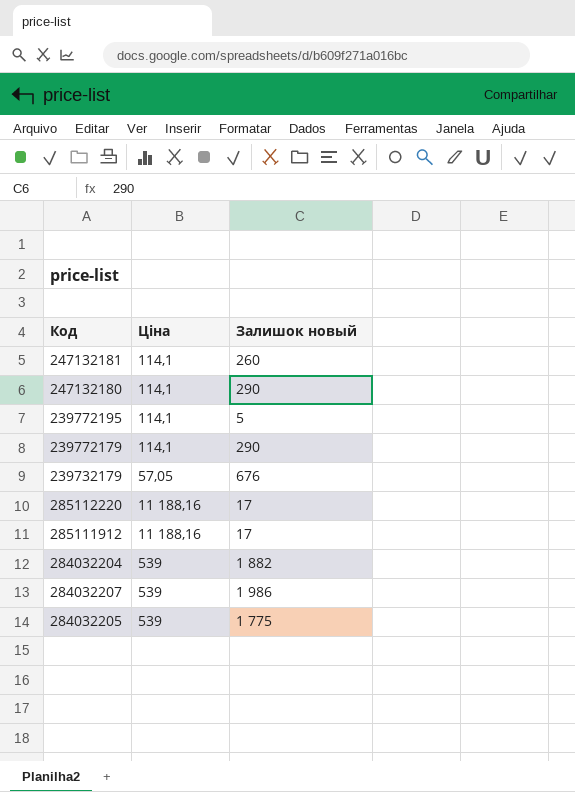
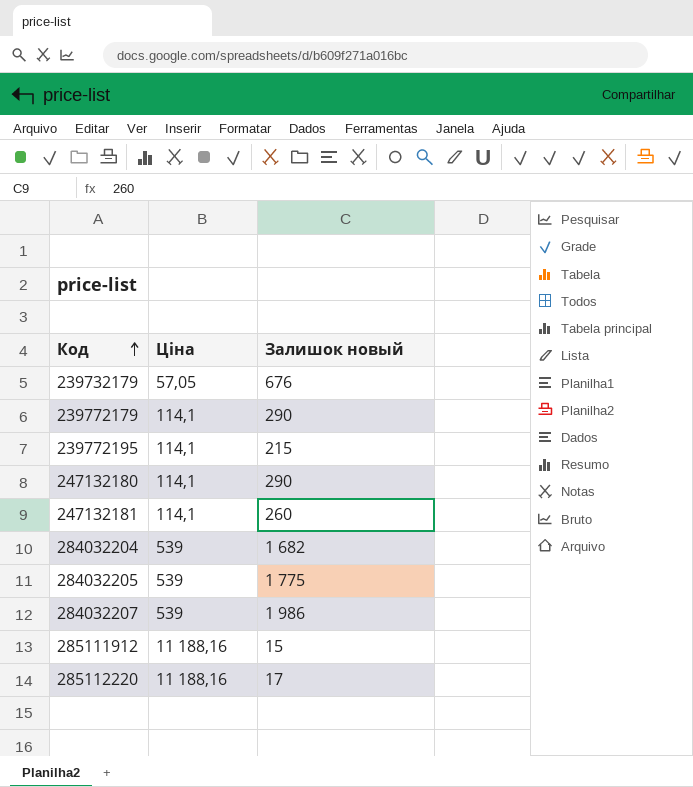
row order: none -> Код ascending
239772195 | Залишок новый: 5 -> 215
284032204 | Залишок новый: 1 882 -> 1 682
285111912 | Залишок новый: 17 -> 15

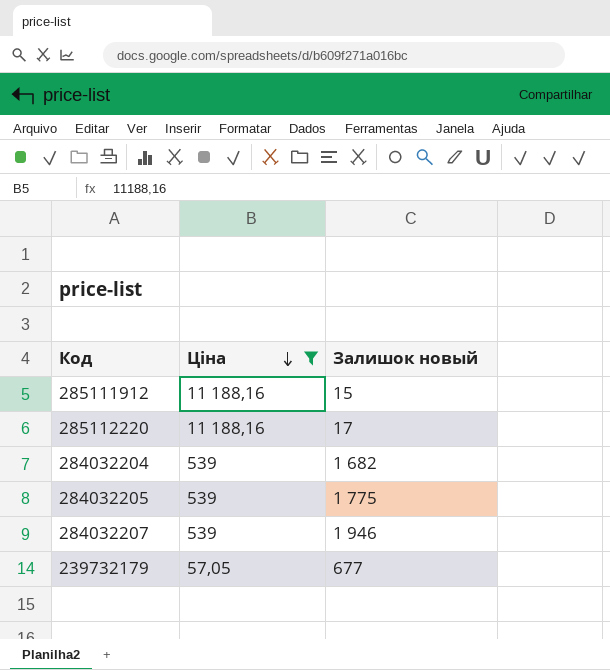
filter: none -> Ціна != 114,1
row order: Код ascending -> Ціна descending
284032207 | Залишок новый: 1 986 -> 1 946
239732179 | Залишок новый: 676 -> 677

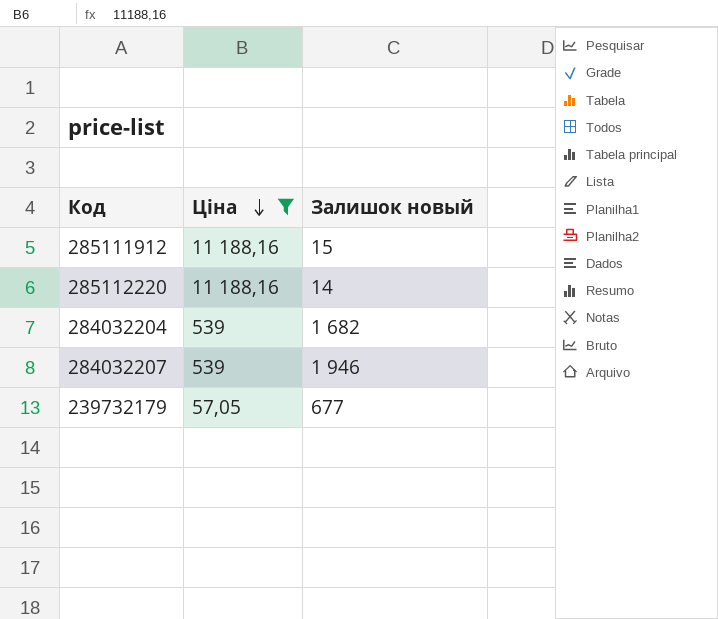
row 284032205: 539 | 1 775 -> none
285112220 | Залишок новый: 17 -> 14

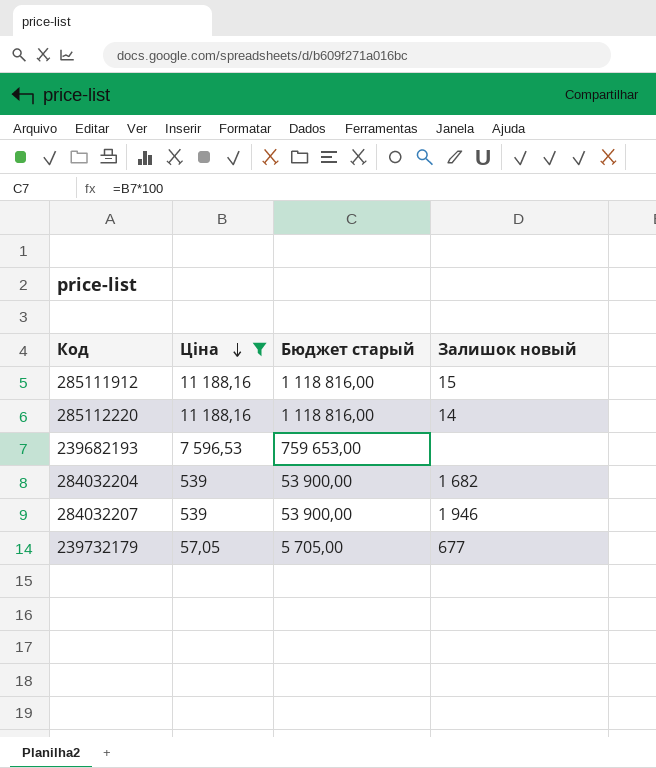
column Бюджет старый | formula: none -> [Ціна] * 100
row 239682193: none -> 7 596,53 | 759 653,00 | none

